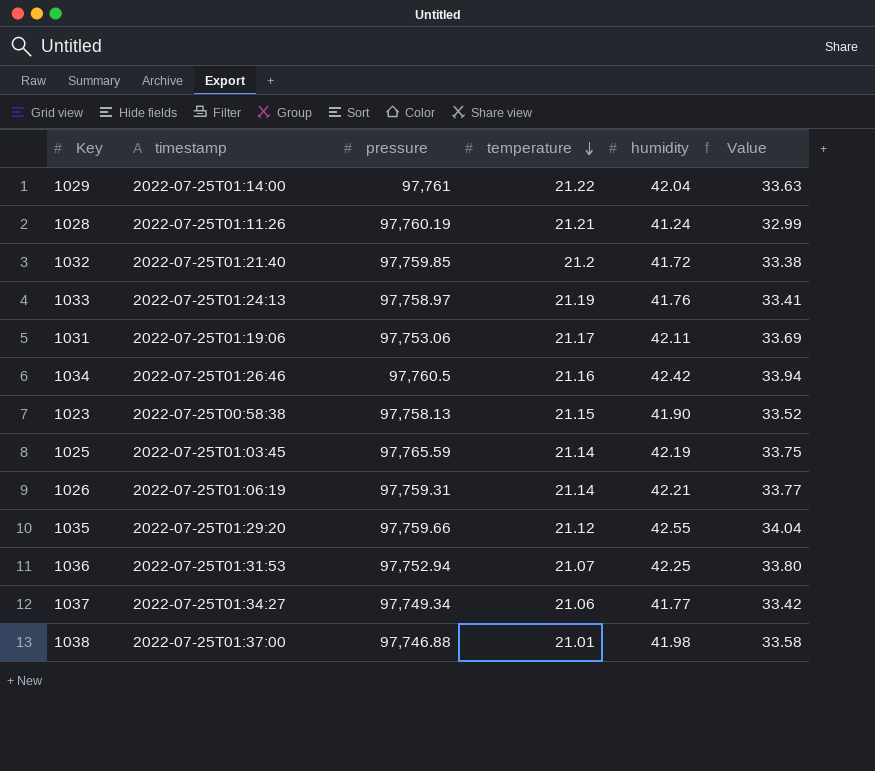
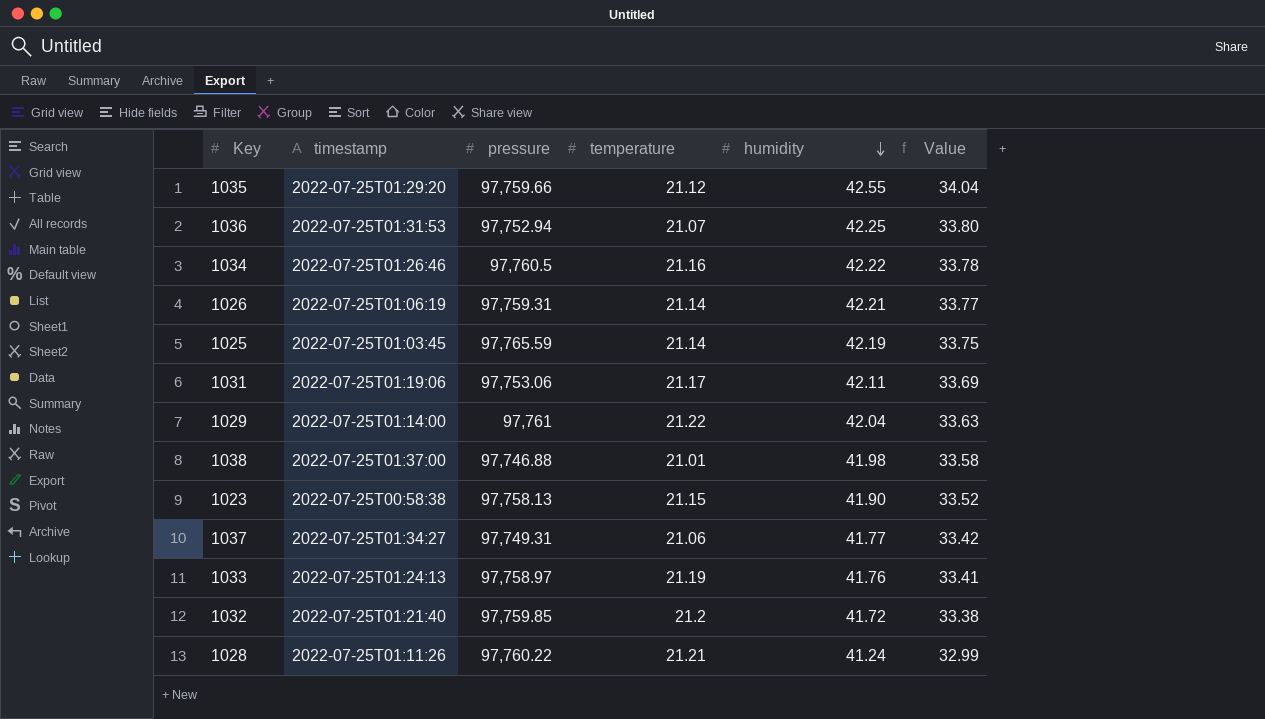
row order: temperature descending -> humidity descending
1034 | humidity: 42.42 -> 42.22
1034 | Value: 33.94 -> 33.78
1037 | pressure: 97,749.34 -> 97,749.31
1028 | pressure: 97,760.19 -> 97,760.22

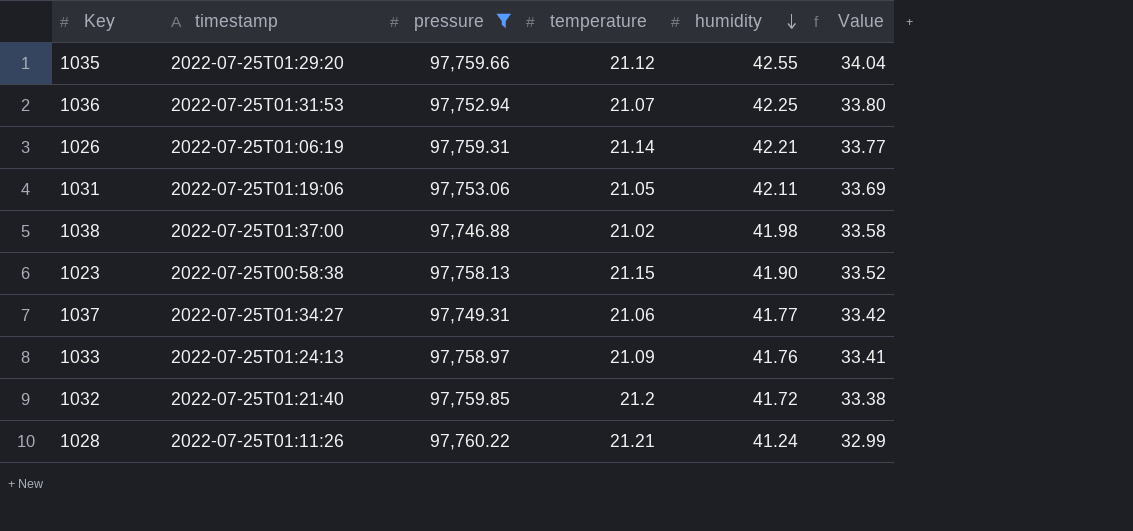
filter: none -> pressure <= 97,760.22
1031 | temperature: 21.17 -> 21.05
1038 | temperature: 21.01 -> 21.02
1033 | temperature: 21.19 -> 21.09

